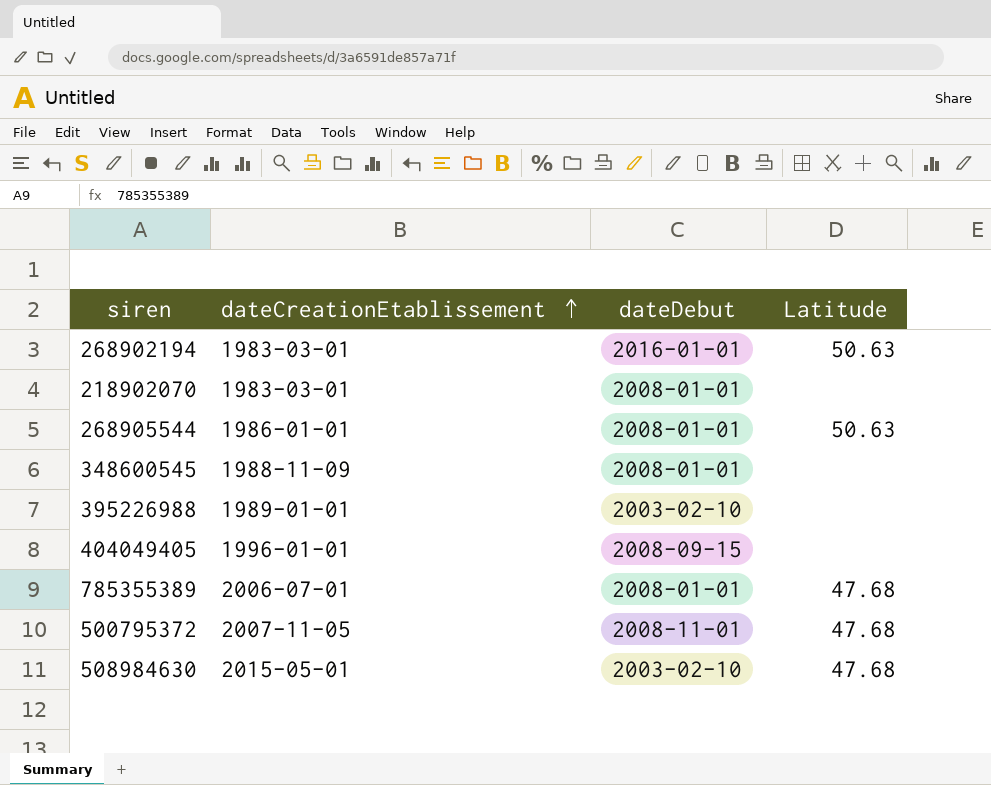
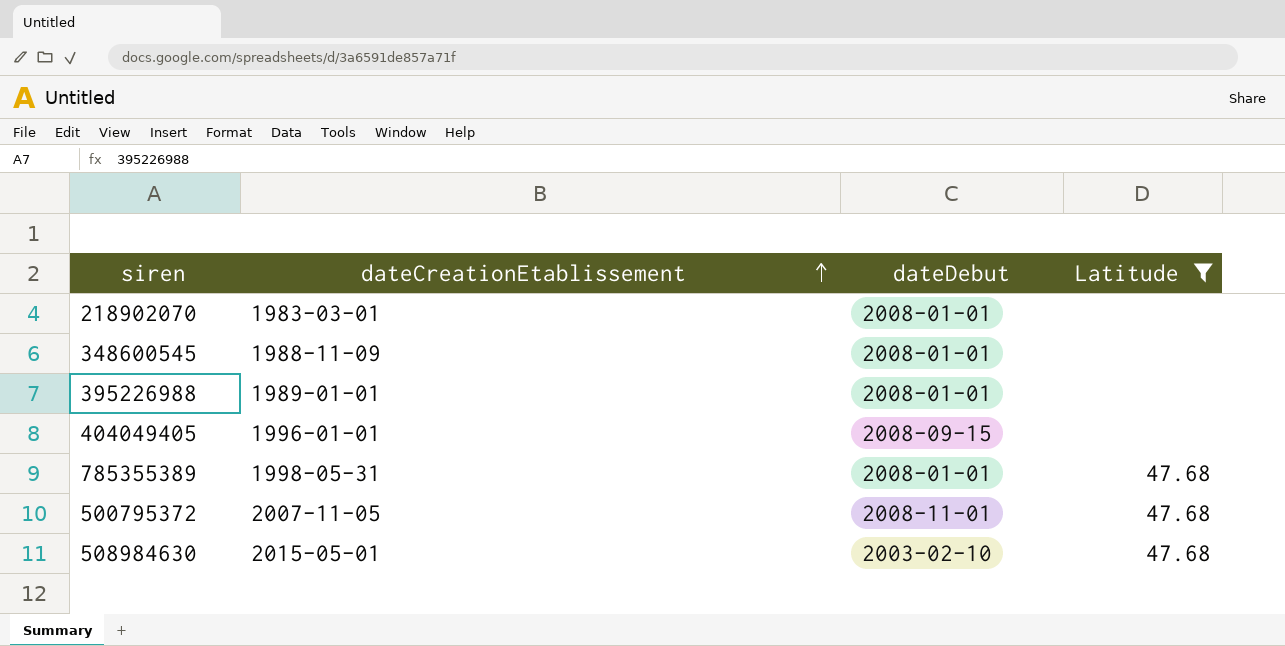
filter: none -> Latitude != 50.63
395226988 | dateDebut: 2003-02-10 -> 2008-01-01
785355389 | dateCreationEtablissement: 2006-07-01 -> 1998-05-31

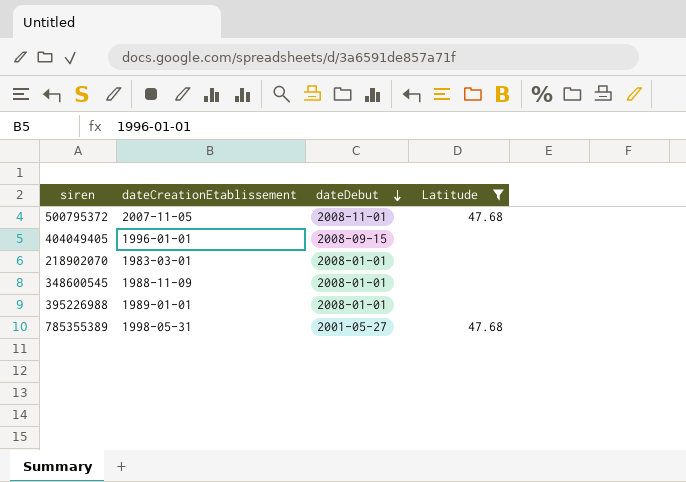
row order: dateCreationEtablissement ascending -> dateDebut descending
row 508984630: 2015-05-01 | 2003-02-10 | 47.68 -> none
785355389 | dateDebut: 2008-01-01 -> 2001-05-27

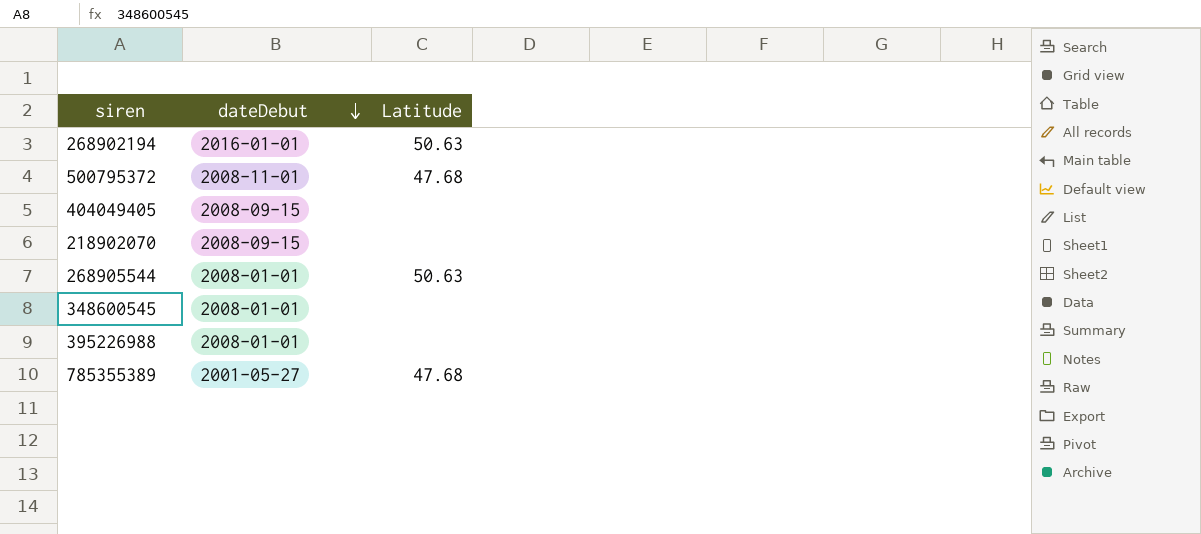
filter: Latitude != 50.63 -> none
column dateCreationEtablissement | position: 2 -> none
218902070 | dateDebut: 2008-01-01 -> 2008-09-15

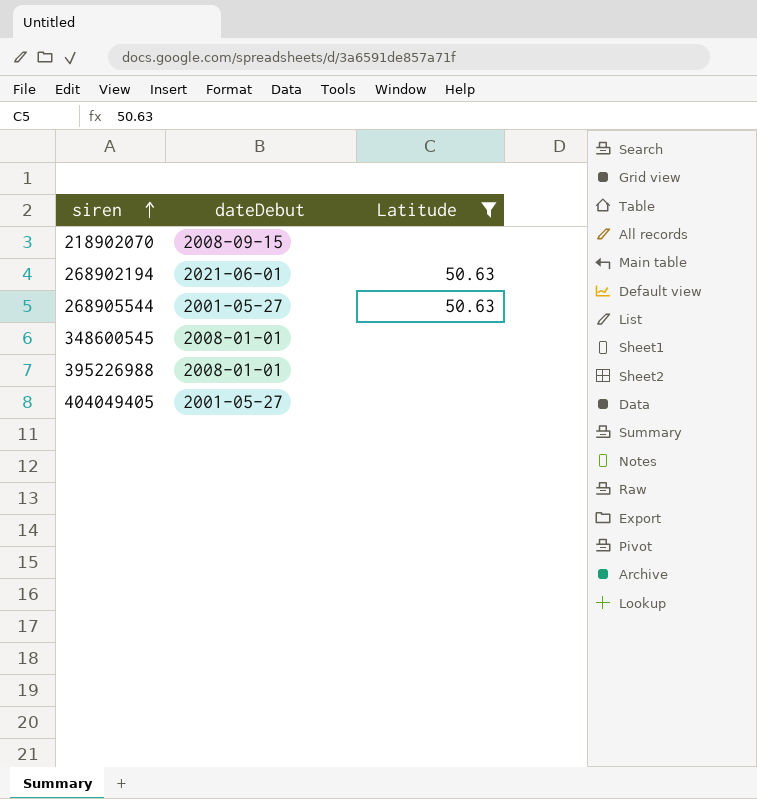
filter: none -> Latitude != 47.68
row order: dateDebut descending -> siren ascending
268902194 | dateDebut: 2016-01-01 -> 2021-06-01
268905544 | dateDebut: 2008-01-01 -> 2001-05-27
404049405 | dateDebut: 2008-09-15 -> 2001-05-27

